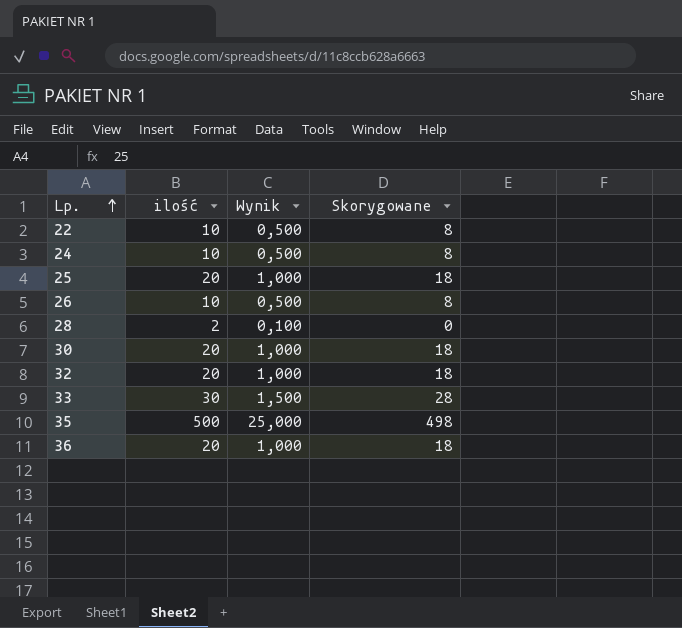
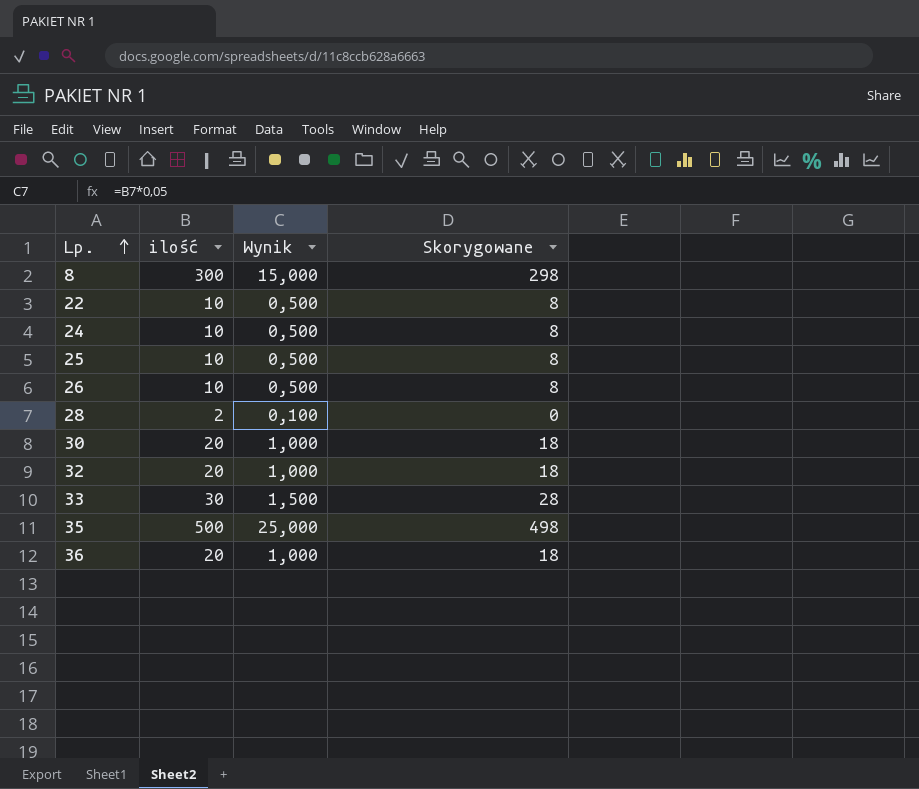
row 8: none -> 300 | 15,000 | 298
25 | ilość: 20 -> 10
25 | Wynik: 1,000 -> 0,500
25 | Skorygowane: 18 -> 8

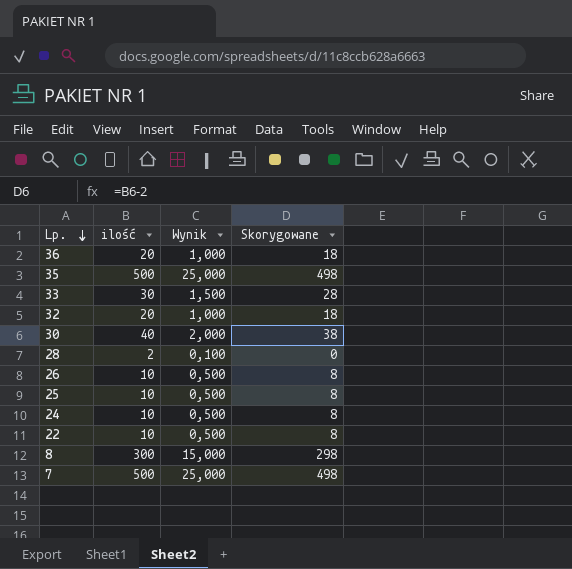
row order: Lp. ascending -> Lp. descending
30 | ilość: 20 -> 40
30 | Wynik: 1,000 -> 2,000
30 | Skorygowane: 18 -> 38
row 7: none -> 500 | 25,000 | 498

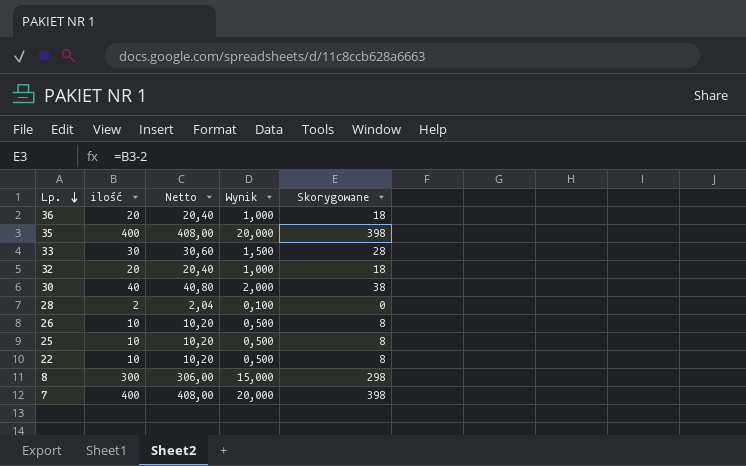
column Netto | formula: none -> [ilość] * 1,02
row 24: 10 | 0,500 | 8 -> none
35 | ilość: 500 -> 400
35 | Wynik: 25,000 -> 20,000
35 | Skorygowane: 498 -> 398
7 | ilość: 500 -> 400
7 | Wynik: 25,000 -> 20,000
7 | Skorygowane: 498 -> 398

